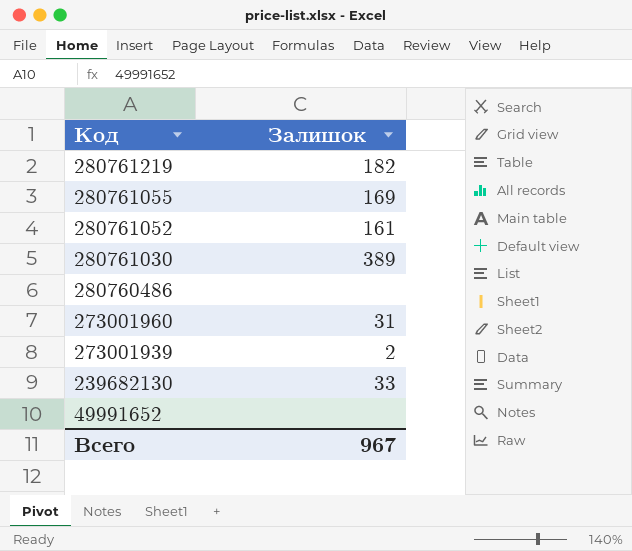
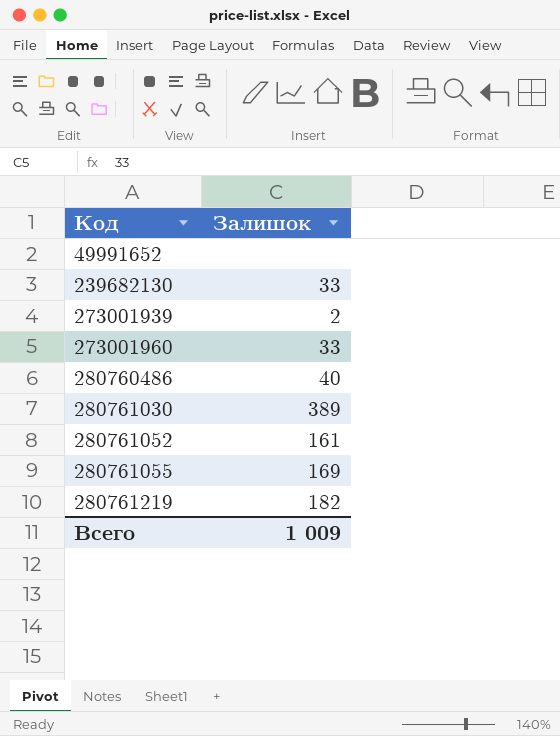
row order: Код descending -> Код ascending
273001960 | Залишок: 31 -> 33
280760486 | Залишок: none -> 40
Всего | Залишок: 967 -> 1 009

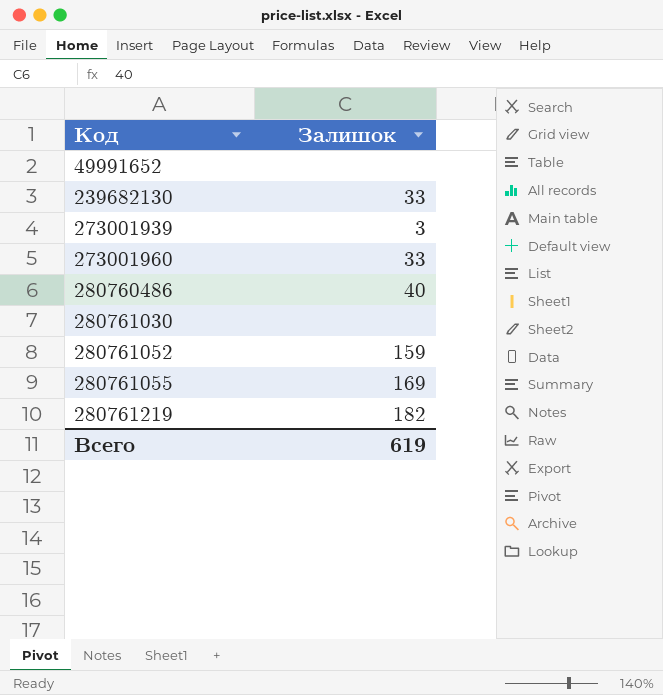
273001939 | Залишок: 2 -> 3
280761030 | Залишок: 389 -> none
280761052 | Залишок: 161 -> 159
Всего | Залишок: 1 009 -> 619

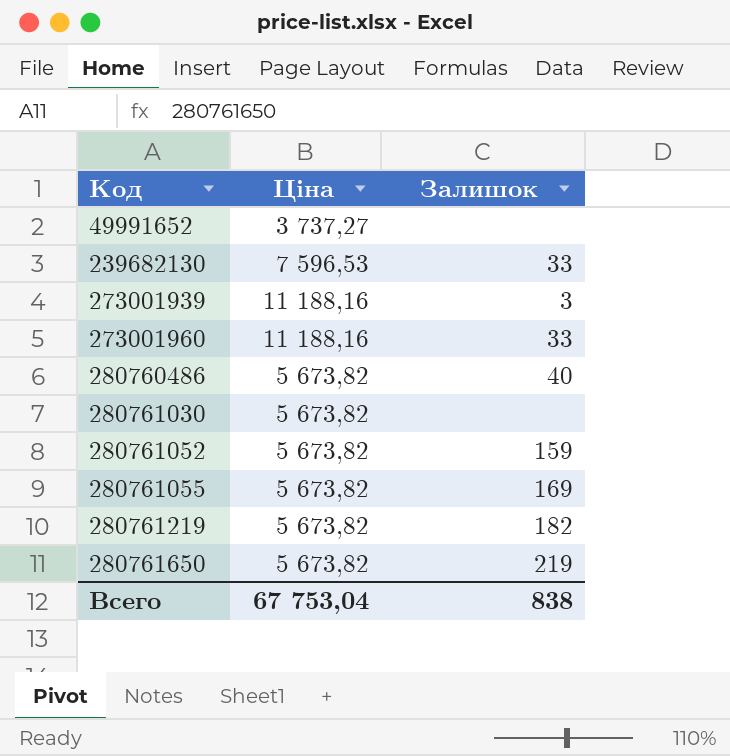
column Ціна | position: none -> 2
row 280761650: none -> 5 673,82 | 219
Всего | Залишок: 619 -> 838

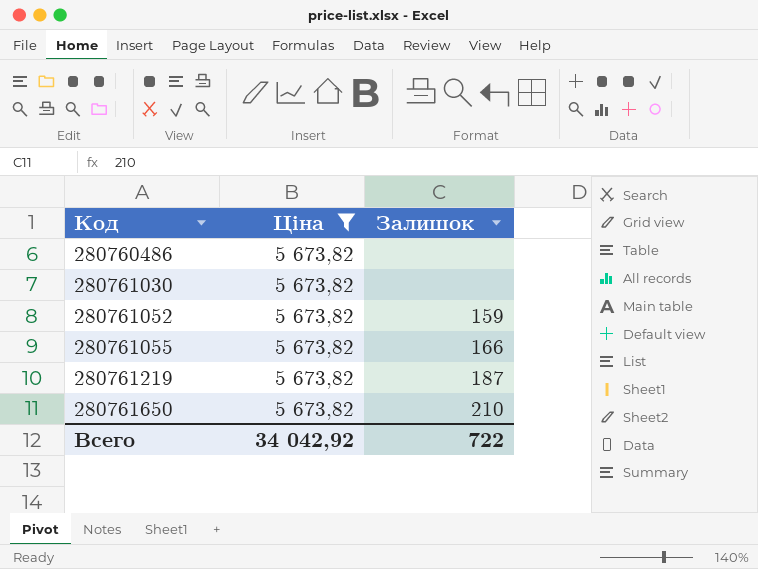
filter: none -> Ціна = 5 673,82
280760486 | Залишок: 40 -> none
280761055 | Залишок: 169 -> 166
280761219 | Залишок: 182 -> 187
280761650 | Залишок: 219 -> 210
Всего | Ціна: 67 753,04 -> 34 042,92
Всего | Залишок: 838 -> 722

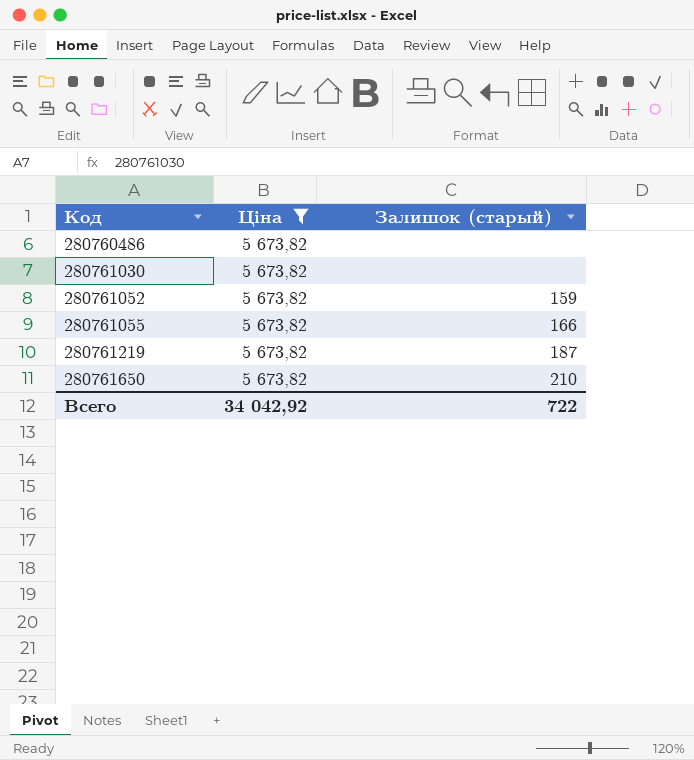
column name: Залишок -> Залишок (старый)

